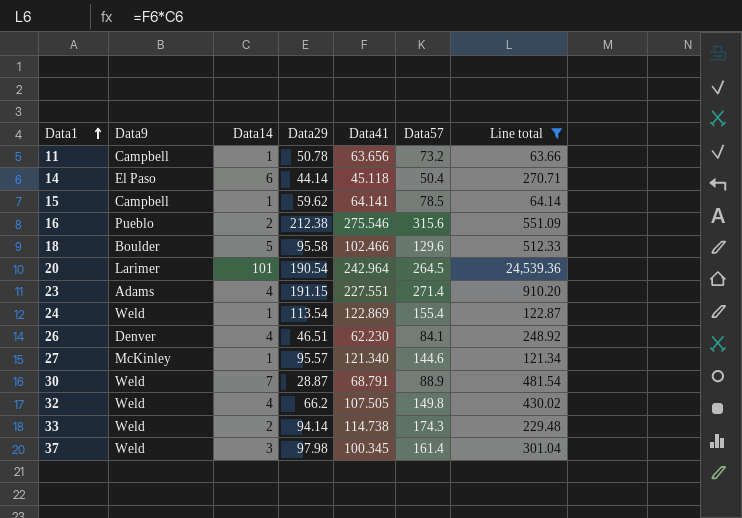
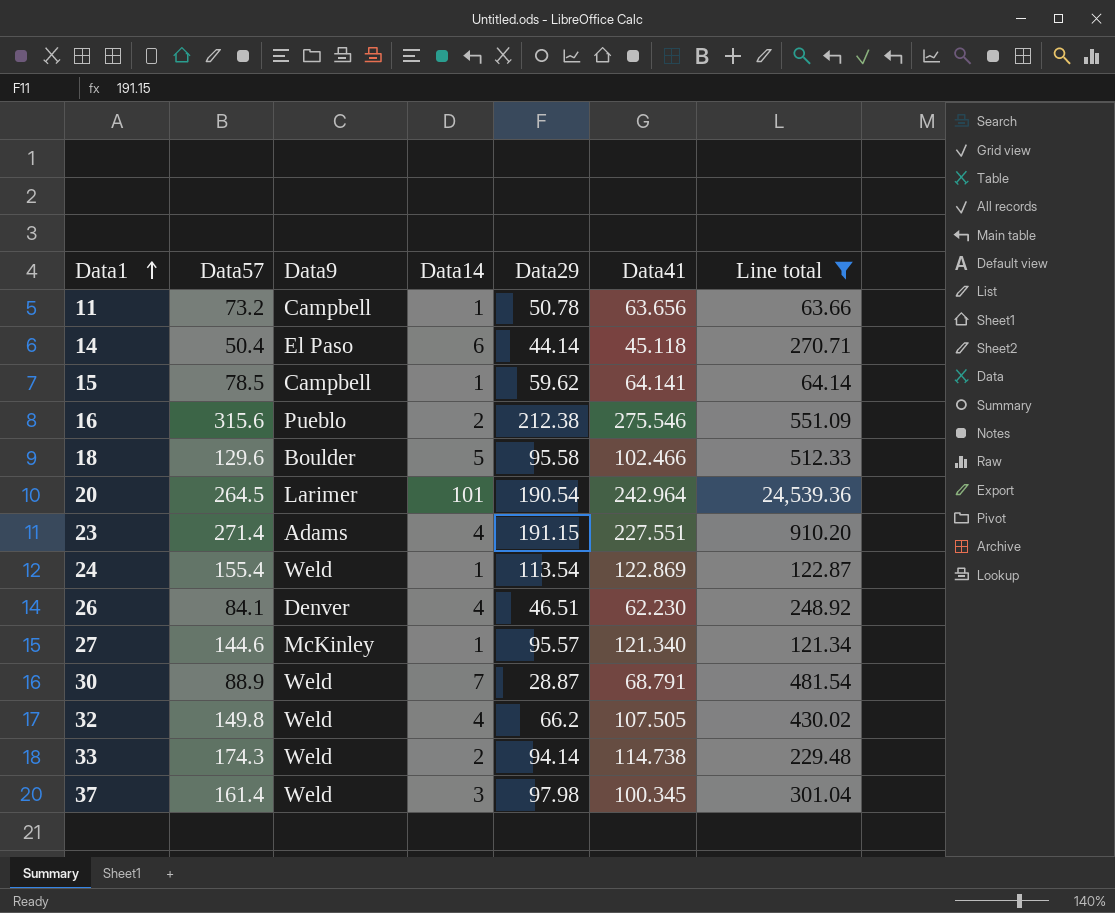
column Data57 | position: 6 -> 2

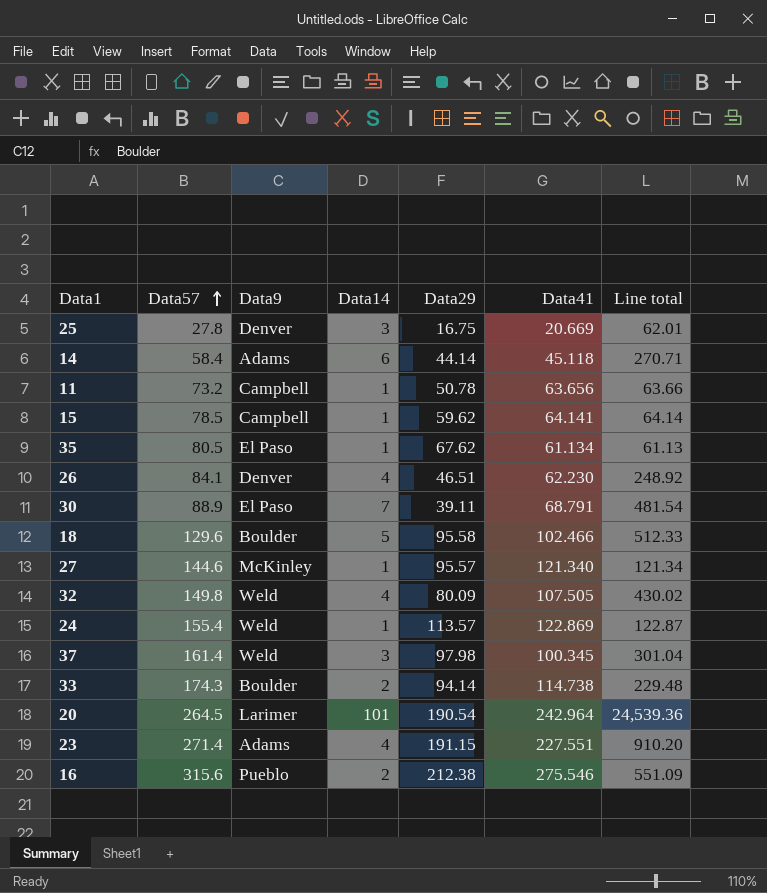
filter: Line total >= 63.66 -> none
row order: Data1 ascending -> Data57 ascending
14 | Data57: 50.4 -> 58.4
14 | Data9: El Paso -> Adams
30 | Data9: Weld -> El Paso
30 | Data29: 28.87 -> 39.11
32 | Data29: 66.2 -> 80.09
24 | Data29: 113.54 -> 113.57
33 | Data9: Weld -> Boulder

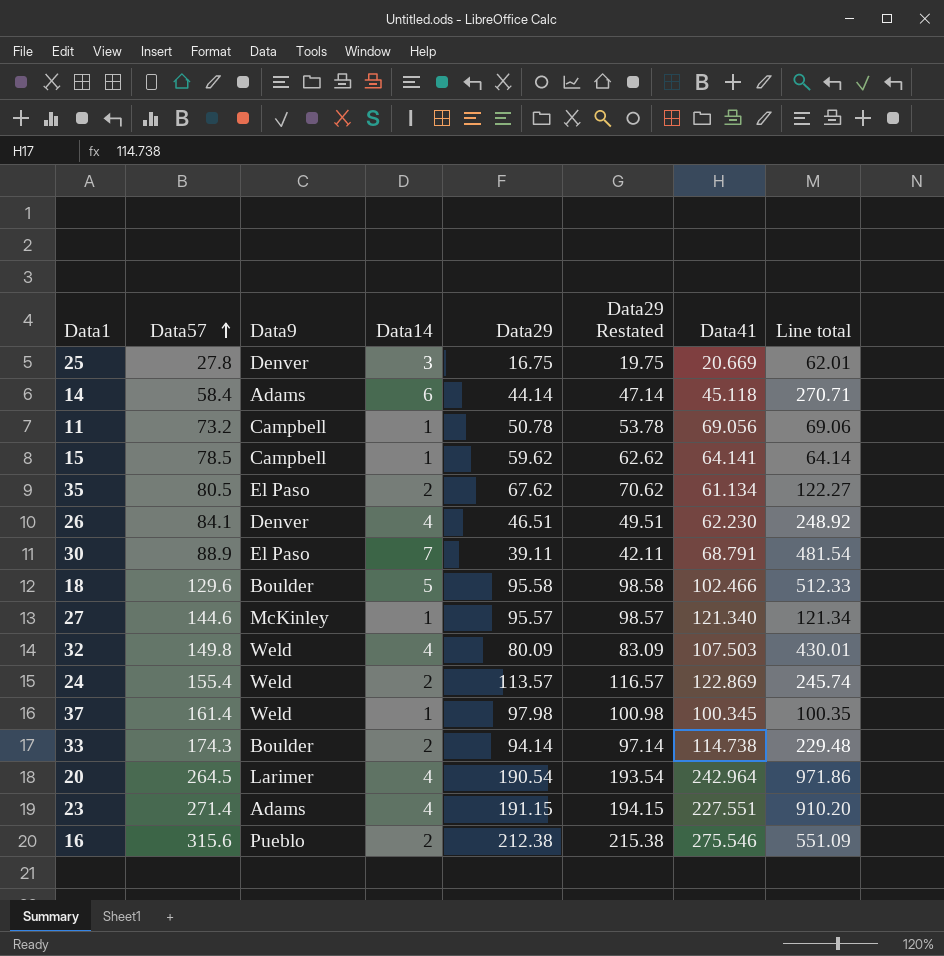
column Data29 Restated | formula: none -> [Data29] + 3
11 | Data41: 63.656 -> 69.056
11 | Line total: 63.66 -> 69.06
35 | Data14: 1 -> 2
35 | Line total: 61.13 -> 122.27
32 | Data41: 107.505 -> 107.503
32 | Line total: 430.02 -> 430.01
24 | Data14: 1 -> 2
24 | Line total: 122.87 -> 245.74
37 | Data14: 3 -> 1
37 | Line total: 301.04 -> 100.35
20 | Data14: 101 -> 4
20 | Line total: 24,539.36 -> 971.86

